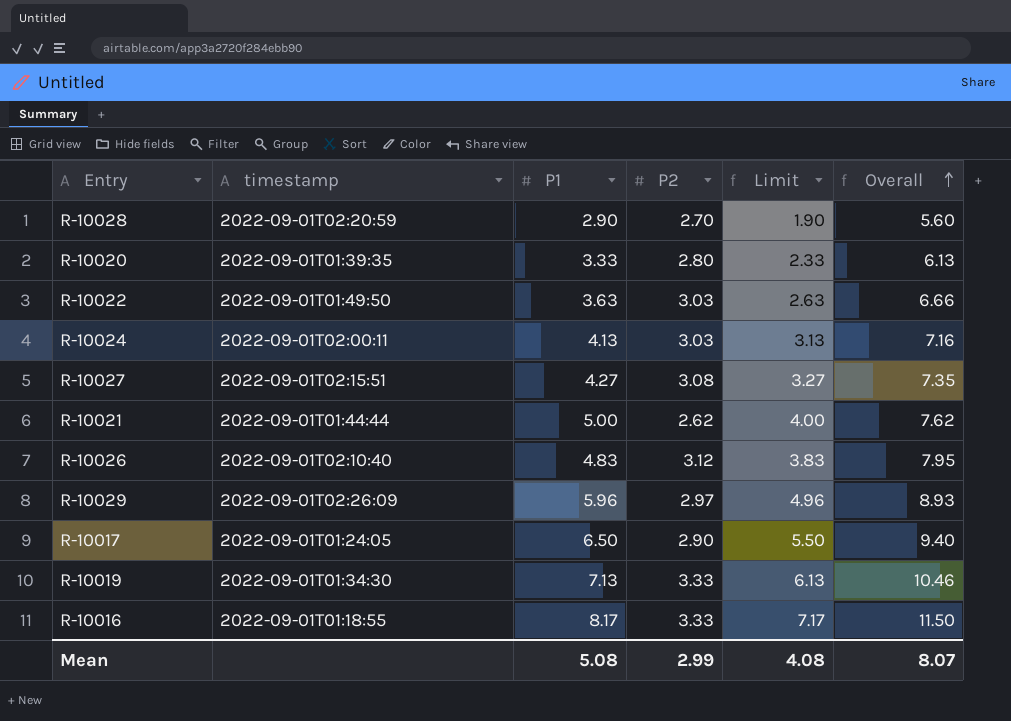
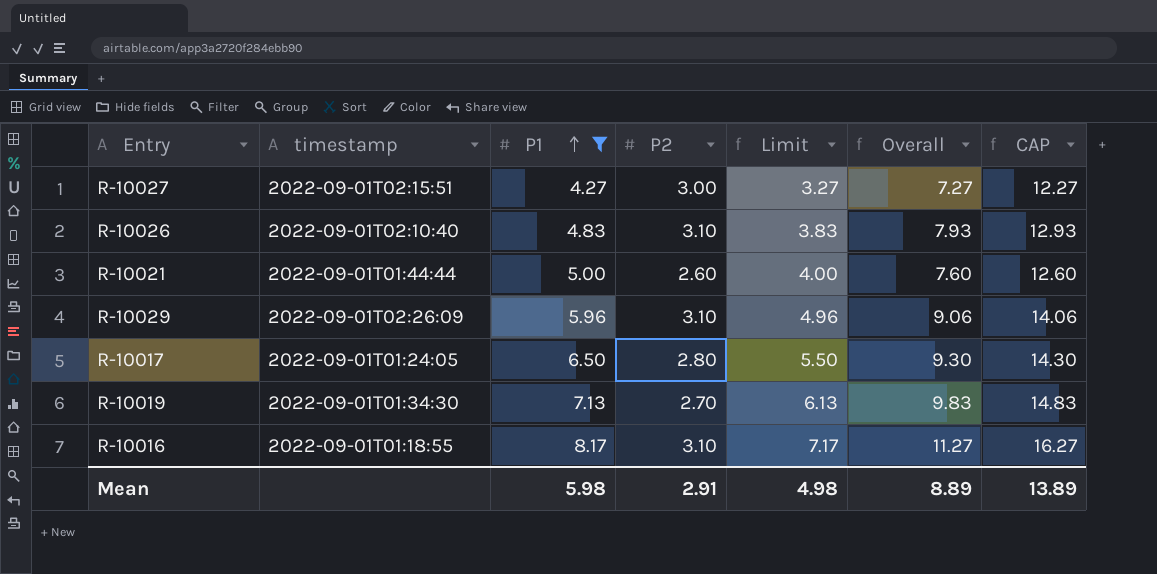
filter: none -> P1 >= 4.27
row order: Overall ascending -> P1 ascending
column CAP | formula: none -> [Overall] + 5
R-10027 | P2: 3.08 -> 3.00
R-10027 | Overall: 7.35 -> 7.27
R-10026 | P2: 3.12 -> 3.10
R-10026 | Overall: 7.95 -> 7.93
R-10021 | P2: 2.62 -> 2.60
R-10021 | Overall: 7.62 -> 7.60
R-10029 | P2: 2.97 -> 3.10
R-10029 | Overall: 8.93 -> 9.06
R-10017 | P2: 2.90 -> 2.80
R-10017 | Overall: 9.40 -> 9.30
R-10019 | P2: 3.33 -> 2.70
R-10019 | Overall: 10.46 -> 9.83
R-10016 | P2: 3.33 -> 3.10
R-10016 | Overall: 11.50 -> 11.27
Mean | P1: 5.08 -> 5.98
Mean | P2: 2.99 -> 2.91
Mean | Limit: 4.08 -> 4.98
Mean | Overall: 8.07 -> 8.89

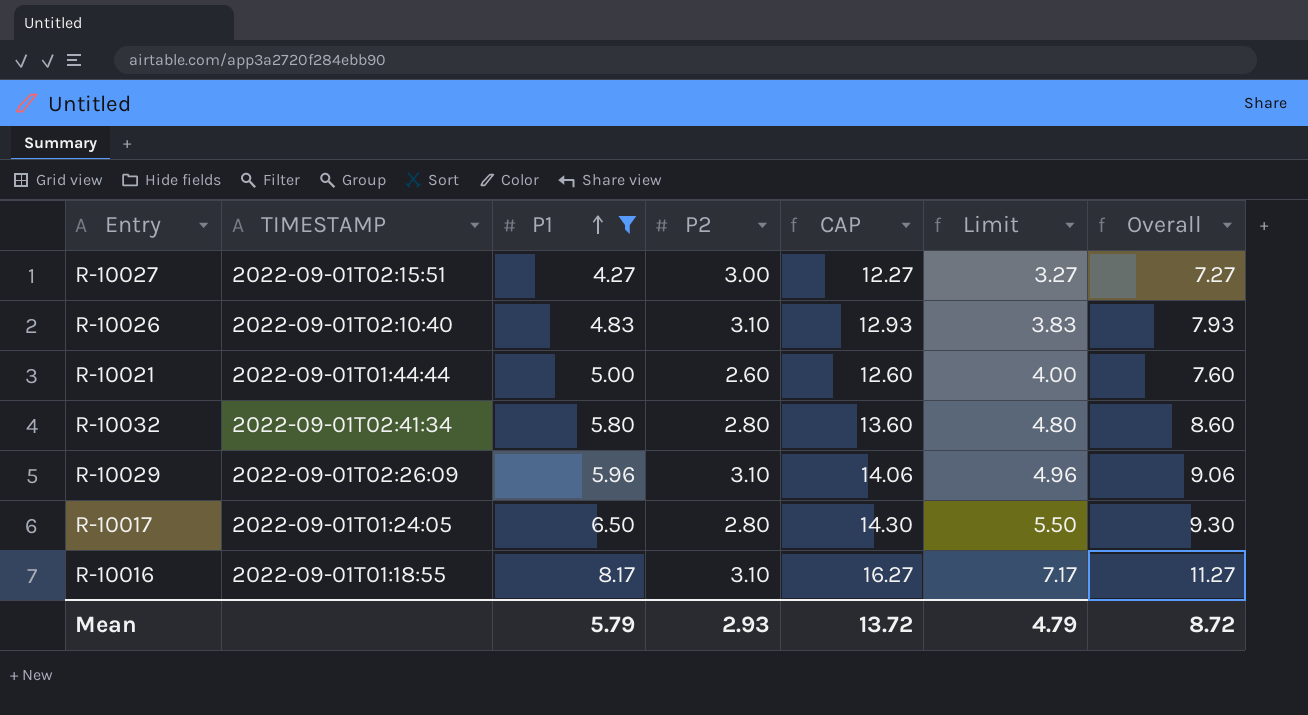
column name: timestamp -> TIMESTAMP
column CAP | position: 7 -> 5
row R-10019: 2022-09-01T01:34:30 | 7.13 | 2.70 | 6.13 | 9.83 | 14.83 -> none
row R-10032: none -> 2022-09-01T02:41:34 | 5.80 | 2.80 | 13.60 | 4.80 | 8.60
Mean | P1: 5.98 -> 5.79
Mean | P2: 2.91 -> 2.93
Mean | CAP: 13.89 -> 13.72
Mean | Limit: 4.98 -> 4.79
Mean | Overall: 8.89 -> 8.72

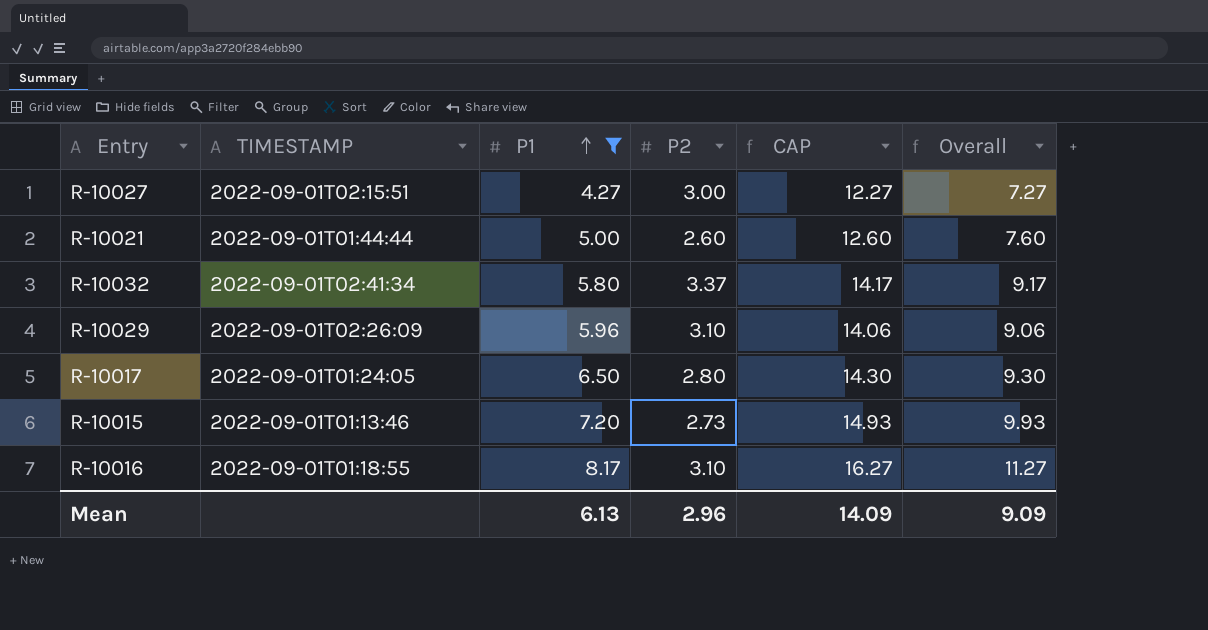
column Limit | formula: [P1] - 1 -> none
row R-10026: 2022-09-01T02:10:40 | 4.83 | 3.10 | 12.93 | 3.83 | 7.93 -> none
R-10032 | P2: 2.80 -> 3.37
R-10032 | CAP: 13.60 -> 14.17
R-10032 | Overall: 8.60 -> 9.17
row R-10015: none -> 2022-09-01T01:13:46 | 7.20 | 2.73 | 14.93 | 9.93
Mean | P1: 5.79 -> 6.13
Mean | P2: 2.93 -> 2.96
Mean | CAP: 13.72 -> 14.09
Mean | Overall: 8.72 -> 9.09

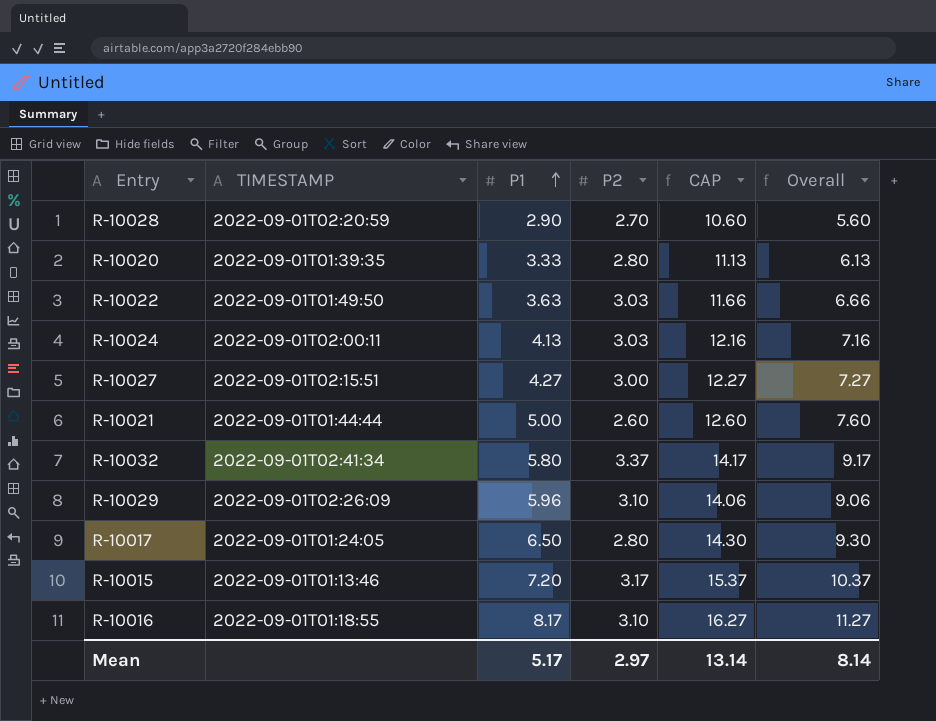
filter: P1 >= 4.27 -> none
R-10015 | P2: 2.73 -> 3.17
R-10015 | CAP: 14.93 -> 15.37
R-10015 | Overall: 9.93 -> 10.37
Mean | P1: 6.13 -> 5.17
Mean | P2: 2.96 -> 2.97
Mean | CAP: 14.09 -> 13.14
Mean | Overall: 9.09 -> 8.14

